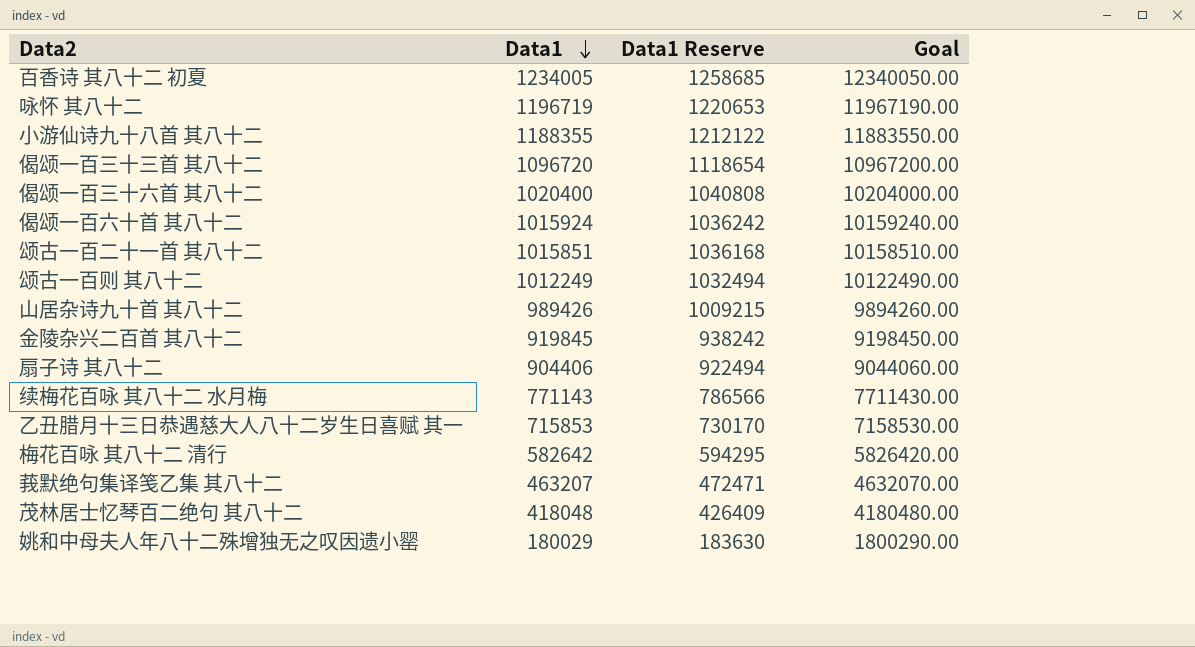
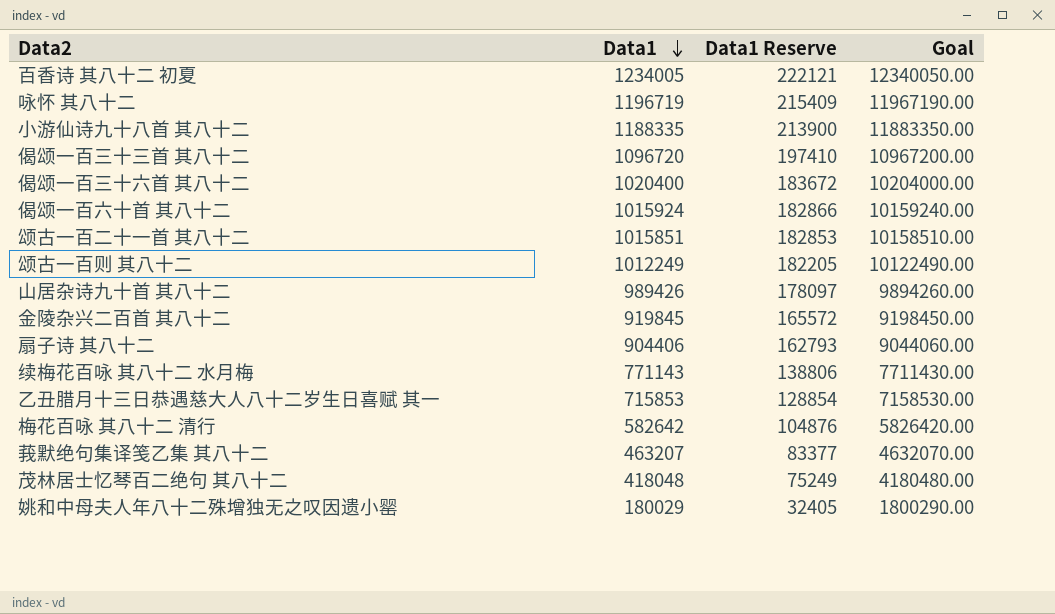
column Data1 Reserve | formula: [Data1] * 1.02 -> [Data1] * 0.18
小游仙诗九十八首 其八十二 | Data1: 1188355 -> 1188335
小游仙诗九十八首 其八十二 | Goal: 11883550.00 -> 11883350.00

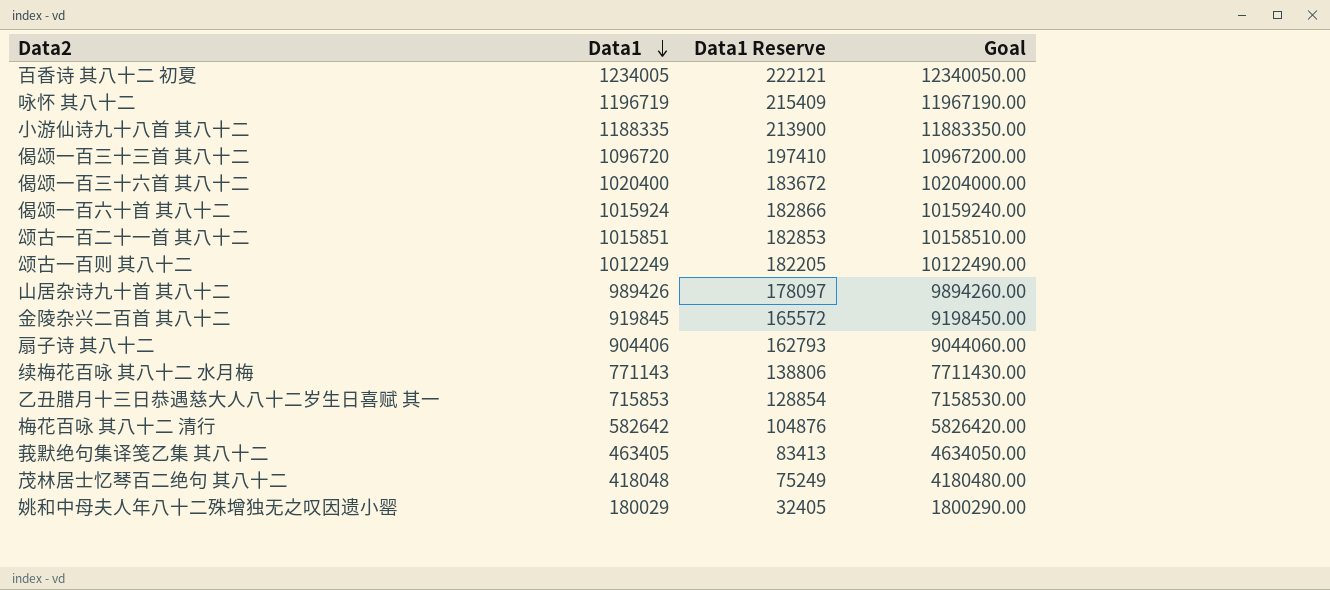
莪默绝句集译笺乙集 其八十二 | Data1: 463207 -> 463405
莪默绝句集译笺乙集 其八十二 | Data1 Reserve: 83377 -> 83413
莪默绝句集译笺乙集 其八十二 | Goal: 4632070.00 -> 4634050.00

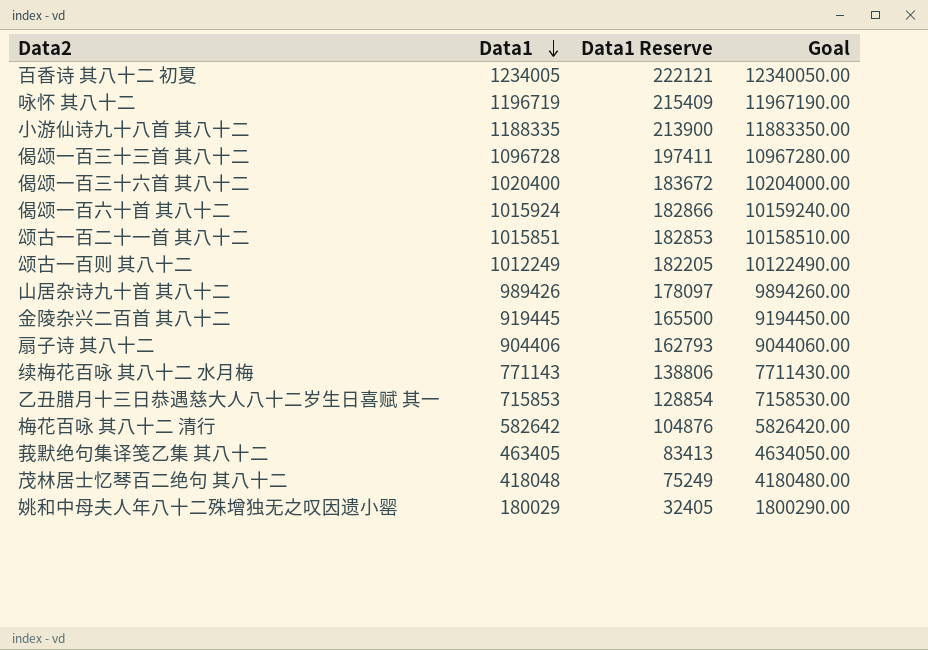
偈颂一百三十三首 其八十二 | Data1: 1096720 -> 1096728
偈颂一百三十三首 其八十二 | Data1 Reserve: 197410 -> 197411
偈颂一百三十三首 其八十二 | Goal: 10967200.00 -> 10967280.00
金陵杂兴二百首 其八十二 | Data1: 919845 -> 919445
金陵杂兴二百首 其八十二 | Data1 Reserve: 165572 -> 165500
金陵杂兴二百首 其八十二 | Goal: 9198450.00 -> 9194450.00

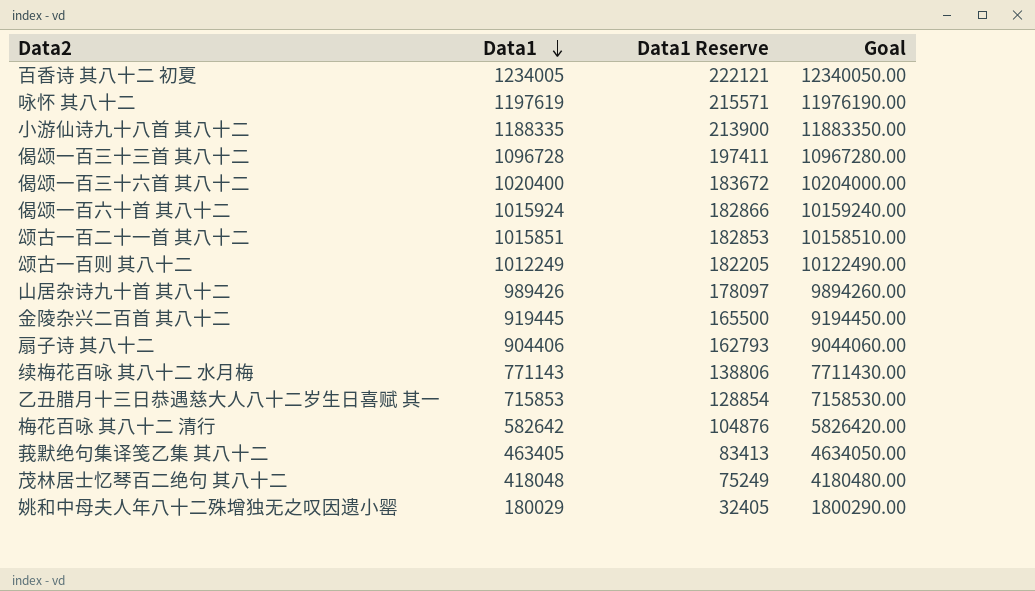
咏怀 其八十二 | Data1: 1196719 -> 1197619
咏怀 其八十二 | Data1 Reserve: 215409 -> 215571
咏怀 其八十二 | Goal: 11967190.00 -> 11976190.00

